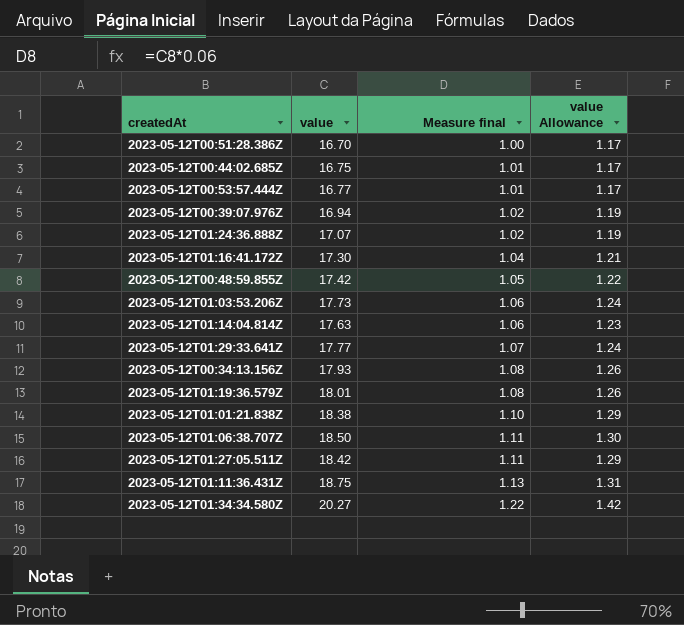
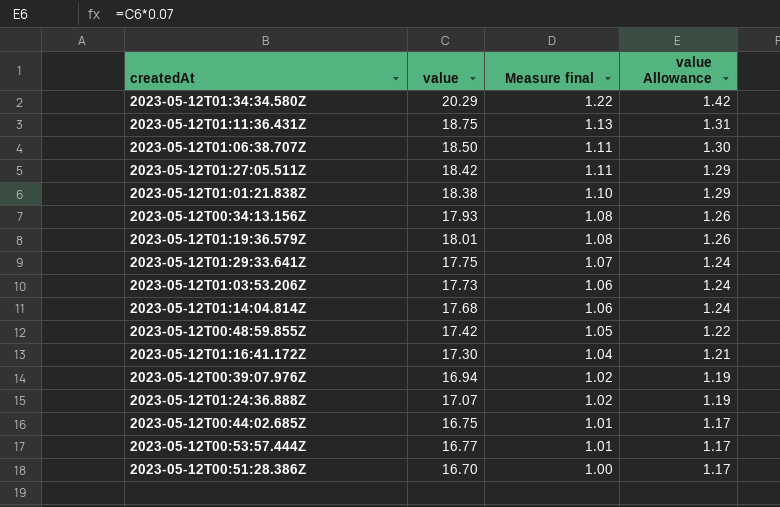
row order: Measure final ascending -> Measure final descending
2023-05-12T01:34:34.580Z | value: 20.27 -> 20.29
2023-05-12T01:29:33.641Z | value: 17.77 -> 17.75
2023-05-12T01:14:04.814Z | value: 17.63 -> 17.68
2023-05-12T01:14:04.814Z | value Allowance: 1.23 -> 1.24

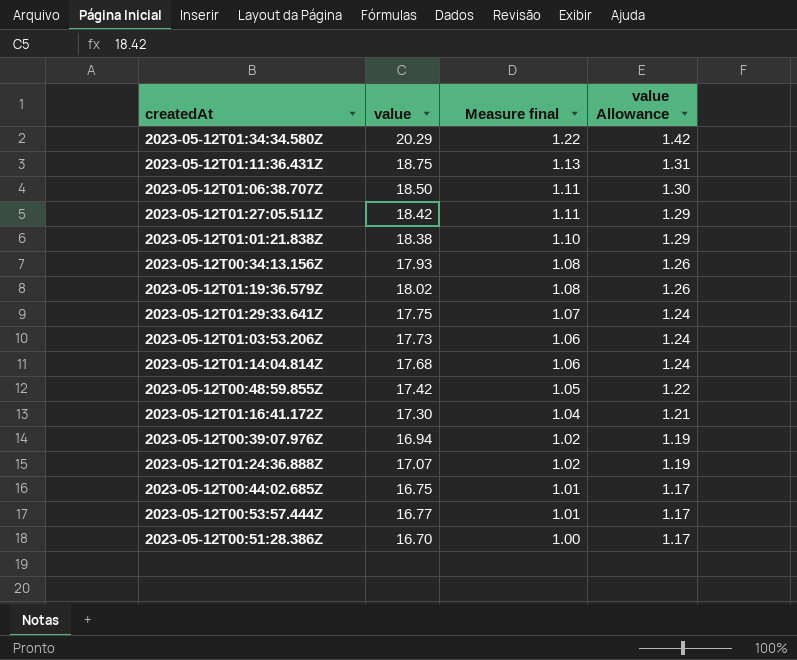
2023-05-12T01:19:36.579Z | value: 18.01 -> 18.02

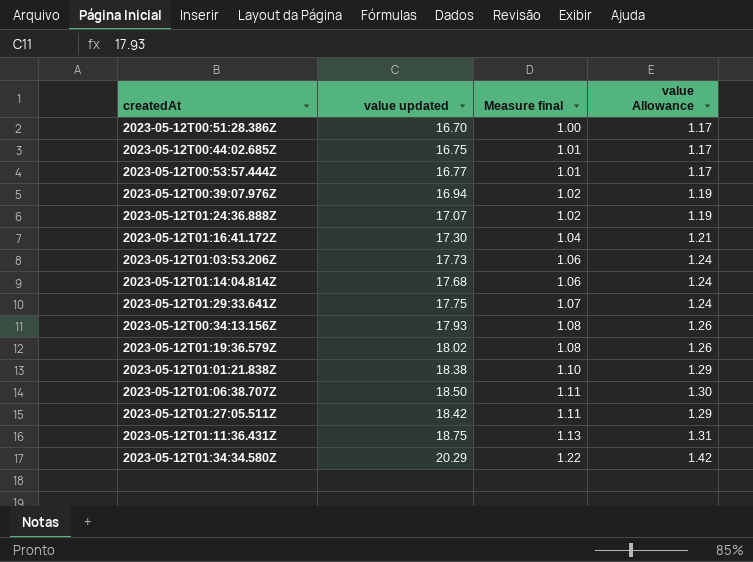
row order: Measure final descending -> Measure final ascending
column name: value -> value updated
row 2023-05-12T00:48:59.855Z: 17.42 | 1.05 | 1.22 -> none

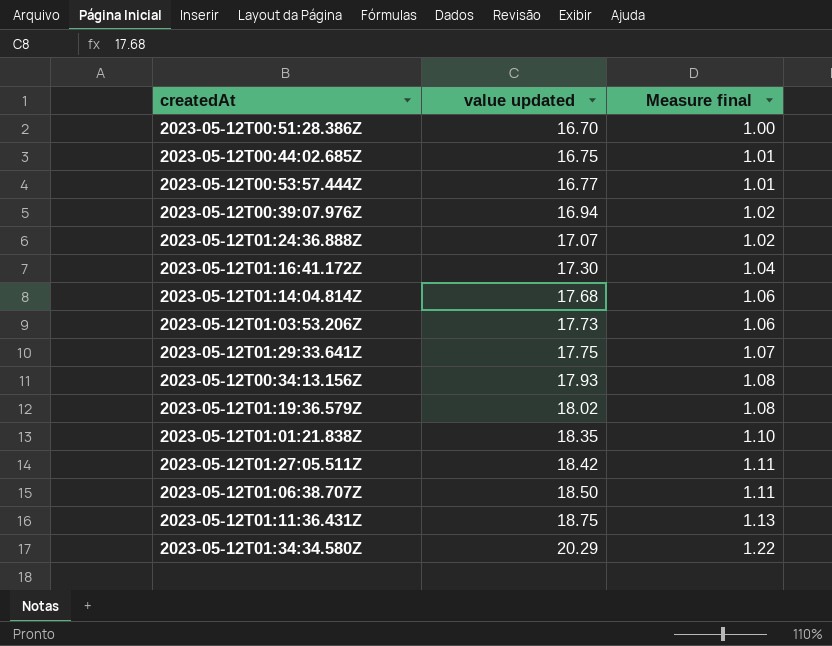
row order: Measure final ascending -> value updated ascending
column value Allowance | formula: [value updated] * 0.07 -> none
2023-05-12T01:01:21.838Z | value updated: 18.38 -> 18.35

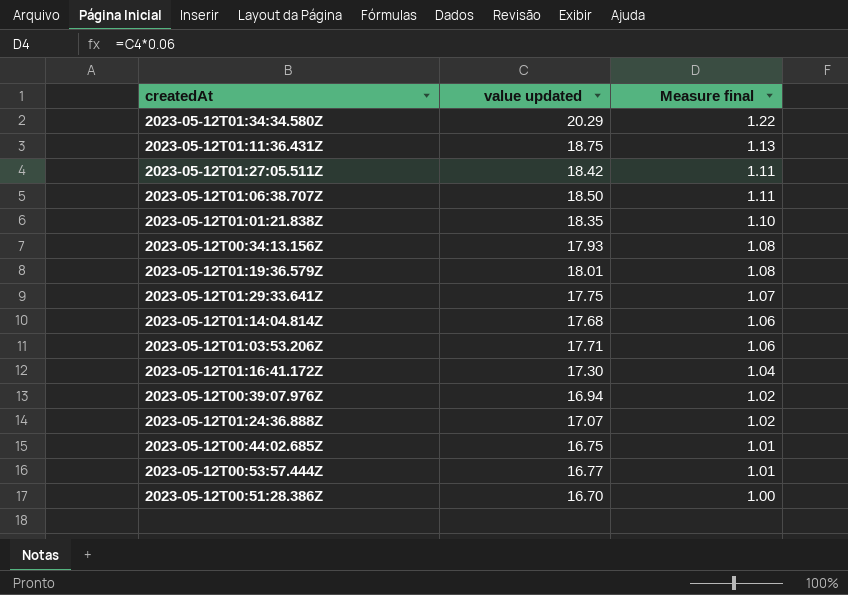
row order: value updated ascending -> Measure final descending
2023-05-12T01:19:36.579Z | value updated: 18.02 -> 18.01
2023-05-12T01:03:53.206Z | value updated: 17.73 -> 17.71

